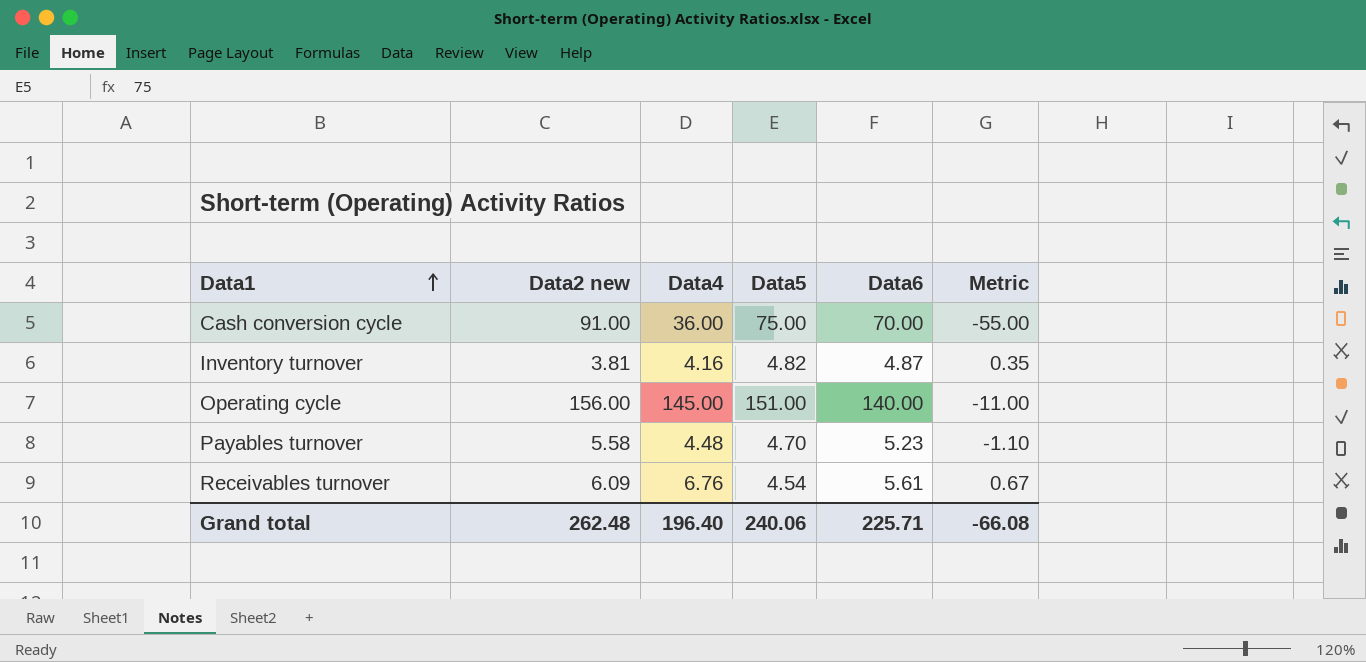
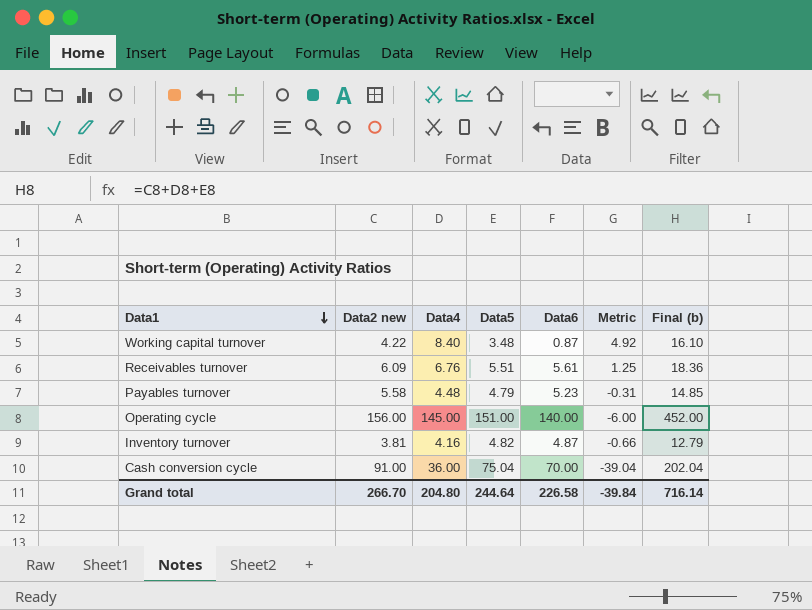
row order: Data1 ascending -> Data1 descending
column Metric | formula: [Data4] - [Data2 new] -> [Data4] - [Data5]
column Final (b) | formula: none -> [Data2 new] + [Data4] + [Data5]
row Working capital turnover: none -> 4.22 | 8.40 | 3.48 | 0.87 | 4.92 | 16.10
Receivables turnover | Data5: 4.54 -> 5.51
Payables turnover | Data5: 4.70 -> 4.79
Cash conversion cycle | Data5: 75.00 -> 75.04
Grand total | Data2 new: 262.48 -> 266.70
Grand total | Data4: 196.40 -> 204.80
Grand total | Data5: 240.06 -> 244.64
Grand total | Data6: 225.71 -> 226.58
Grand total | Metric: -66.08 -> -39.84

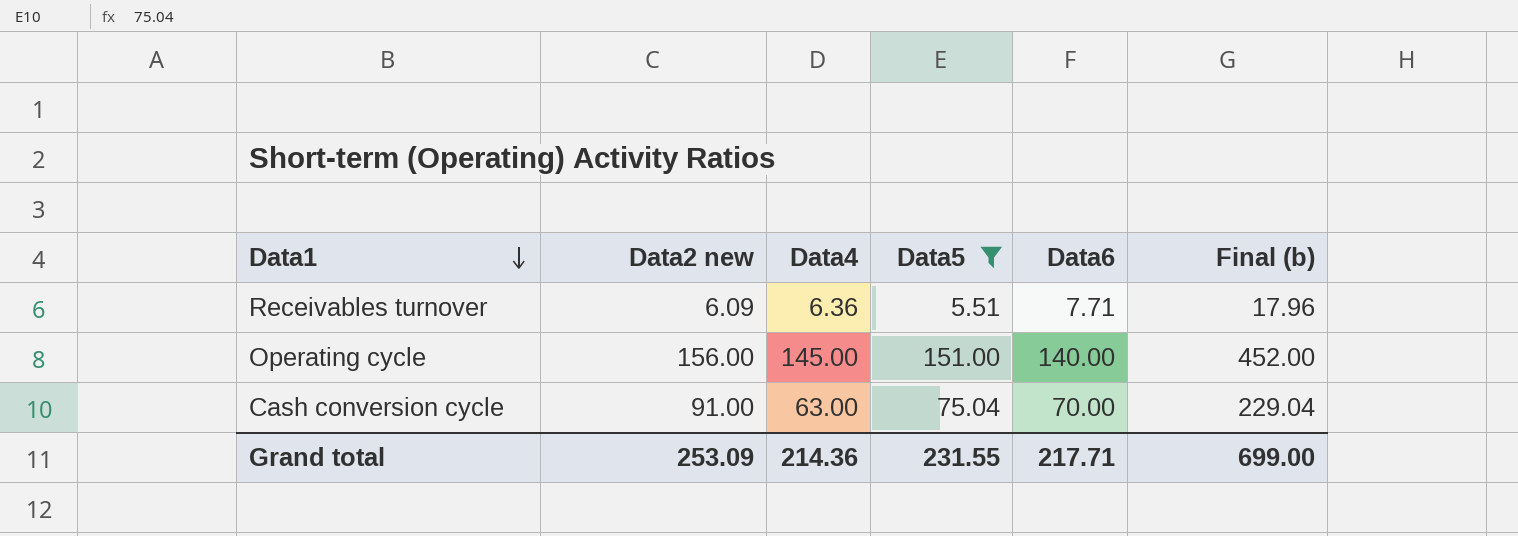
filter: none -> Data5 >= 5.51
column Metric | formula: [Data4] - [Data5] -> none
Receivables turnover | Data4: 6.76 -> 6.36
Receivables turnover | Data6: 5.61 -> 7.71
Receivables turnover | Final (b): 18.36 -> 17.96
Cash conversion cycle | Data4: 36.00 -> 63.00
Cash conversion cycle | Final (b): 202.04 -> 229.04
Grand total | Data2 new: 266.70 -> 253.09
Grand total | Data4: 204.80 -> 214.36
Grand total | Data5: 244.64 -> 231.55
Grand total | Data6: 226.58 -> 217.71
Grand total | Final (b): 716.14 -> 699.00

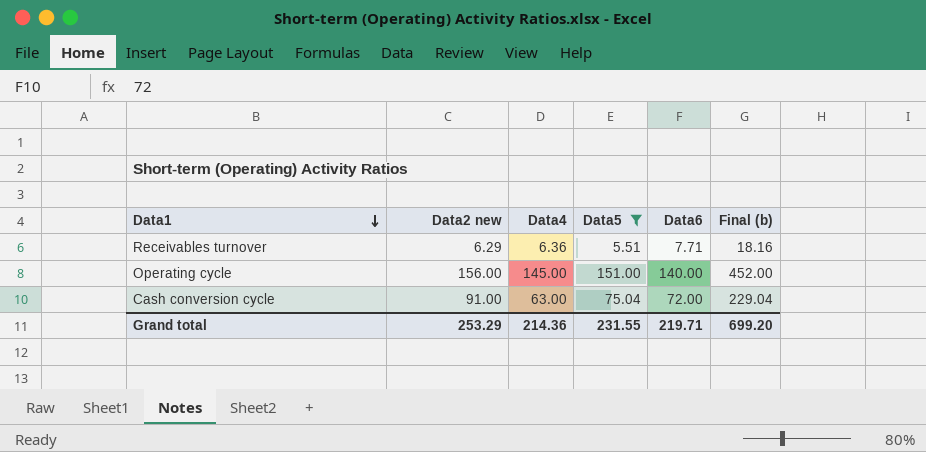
Receivables turnover | Data2 new: 6.09 -> 6.29
Receivables turnover | Final (b): 17.96 -> 18.16
Cash conversion cycle | Data6: 70.00 -> 72.00
Grand total | Data2 new: 253.09 -> 253.29
Grand total | Data6: 217.71 -> 219.71
Grand total | Final (b): 699.00 -> 699.20

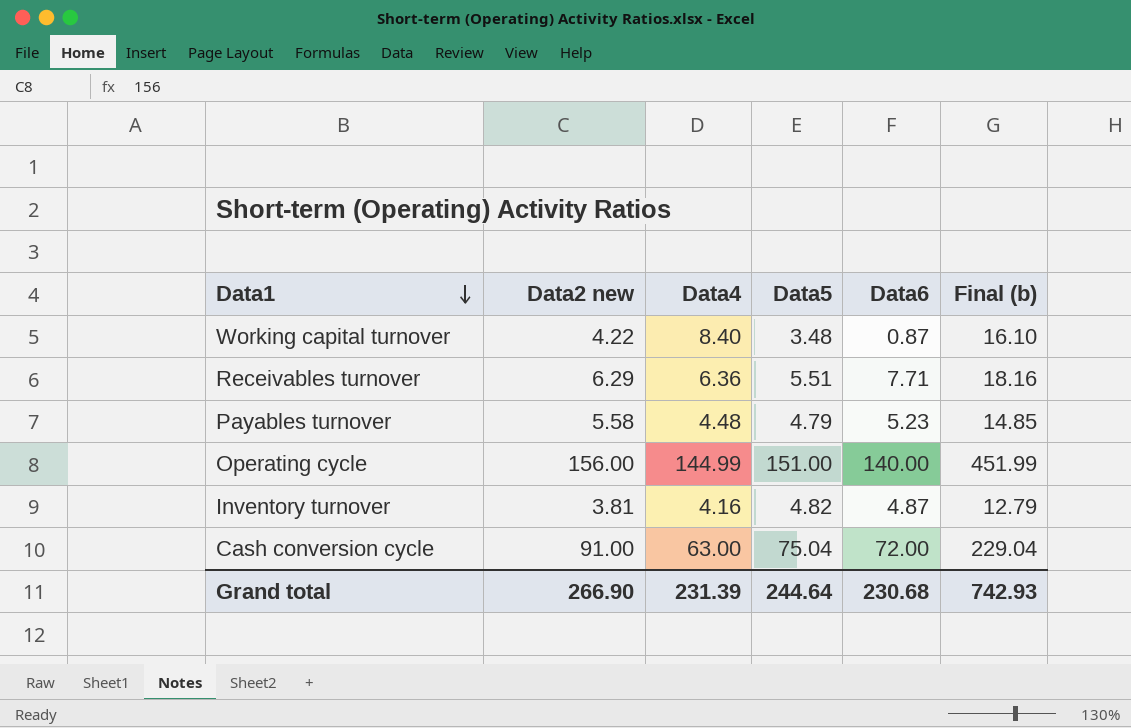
filter: Data5 >= 5.51 -> none
Operating cycle | Data4: 145.00 -> 144.99
Operating cycle | Final (b): 452.00 -> 451.99
Grand total | Data2 new: 253.29 -> 266.90
Grand total | Data4: 214.36 -> 231.39
Grand total | Data5: 231.55 -> 244.64
Grand total | Data6: 219.71 -> 230.68
Grand total | Final (b): 699.20 -> 742.93

